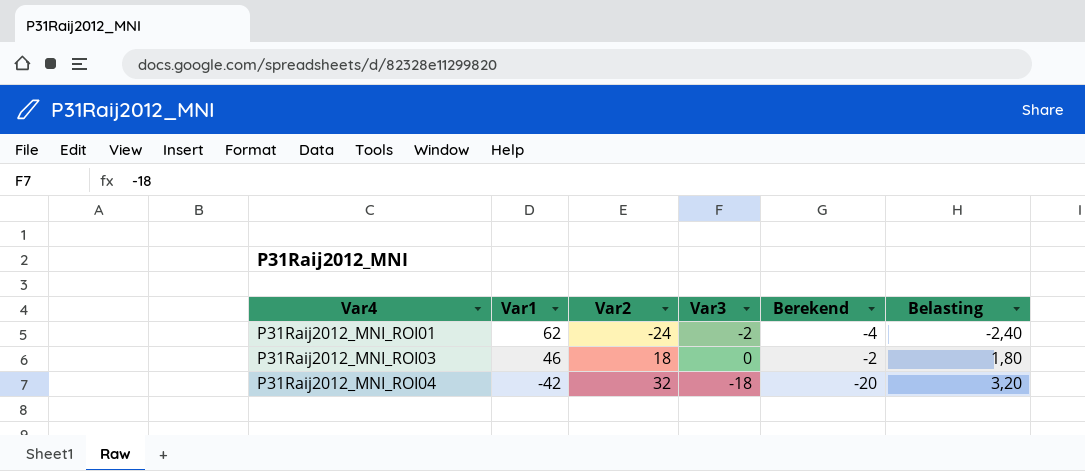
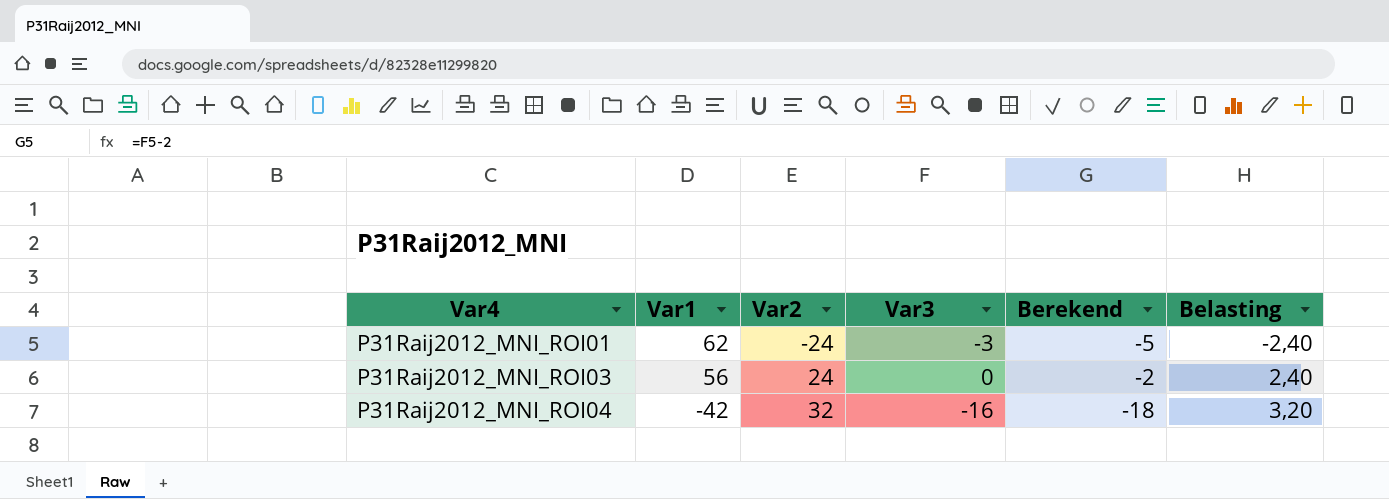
P31Raij2012_MNI_ROI01 | Var3: -2 -> -3
P31Raij2012_MNI_ROI01 | Berekend: -4 -> -5
P31Raij2012_MNI_ROI03 | Var1: 46 -> 56
P31Raij2012_MNI_ROI03 | Var2: 18 -> 24
P31Raij2012_MNI_ROI03 | Belasting: 1,80 -> 2,40
P31Raij2012_MNI_ROI04 | Var3: -18 -> -16
P31Raij2012_MNI_ROI04 | Berekend: -20 -> -18

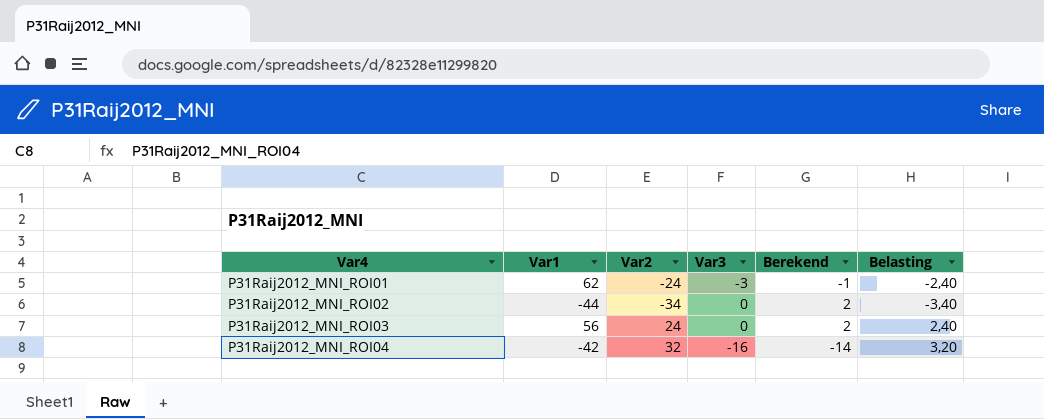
column Berekend | formula: [Var3] - 2 -> [Var3] + 2
row P31Raij2012_MNI_ROI02: none -> -44 | -34 | 0 | 2 | -3,40

